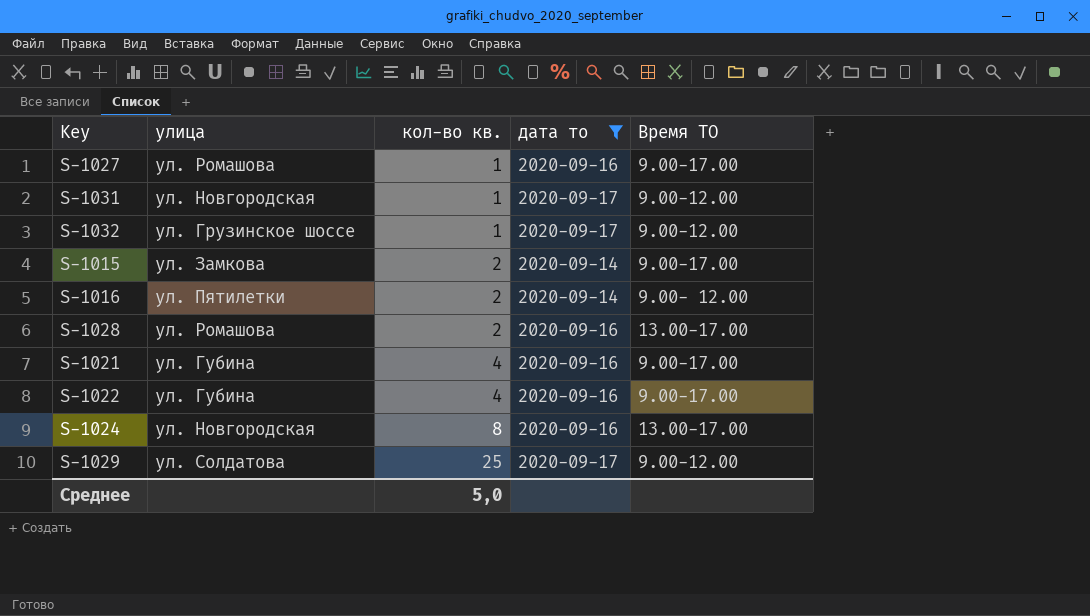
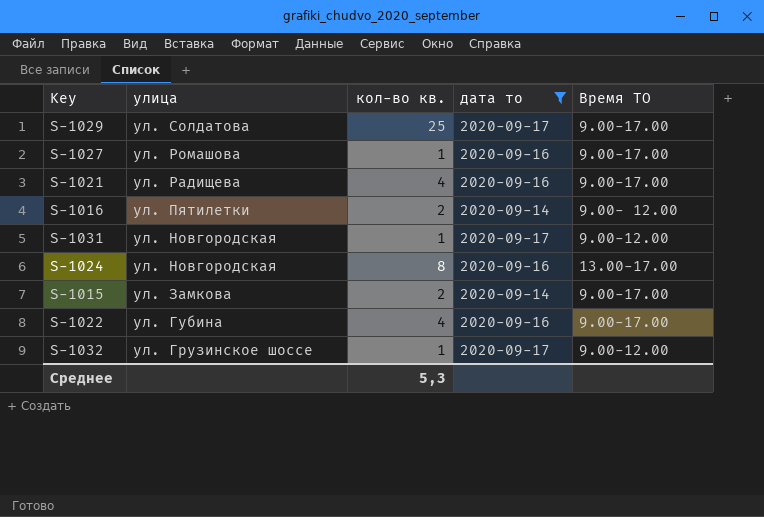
row order: кол-во кв. ascending -> улица descending
row S-1028: ул. Ромашова | 2 | 2020-09-16 | 13.00-17.00 -> none
S-1029 | Время ТО: 9.00-12.00 -> 9.00-17.00
S-1021 | улица: ул. Губина -> ул. Радищева
Среднее | кол-во кв.: 5,0 -> 5,3

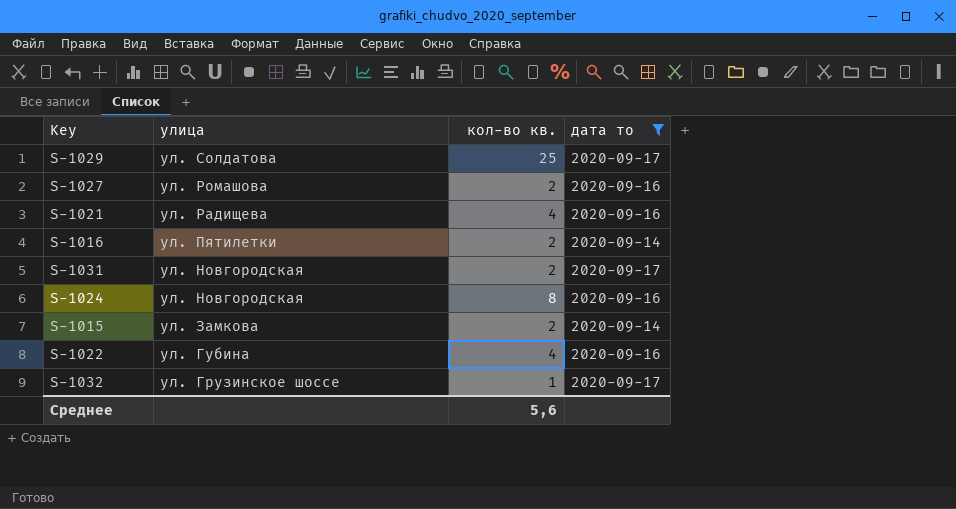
column Время ТО | position: 5 -> none
S-1027 | кол-во кв.: 1 -> 2
S-1031 | кол-во кв.: 1 -> 2
Среднее | кол-во кв.: 5,3 -> 5,6

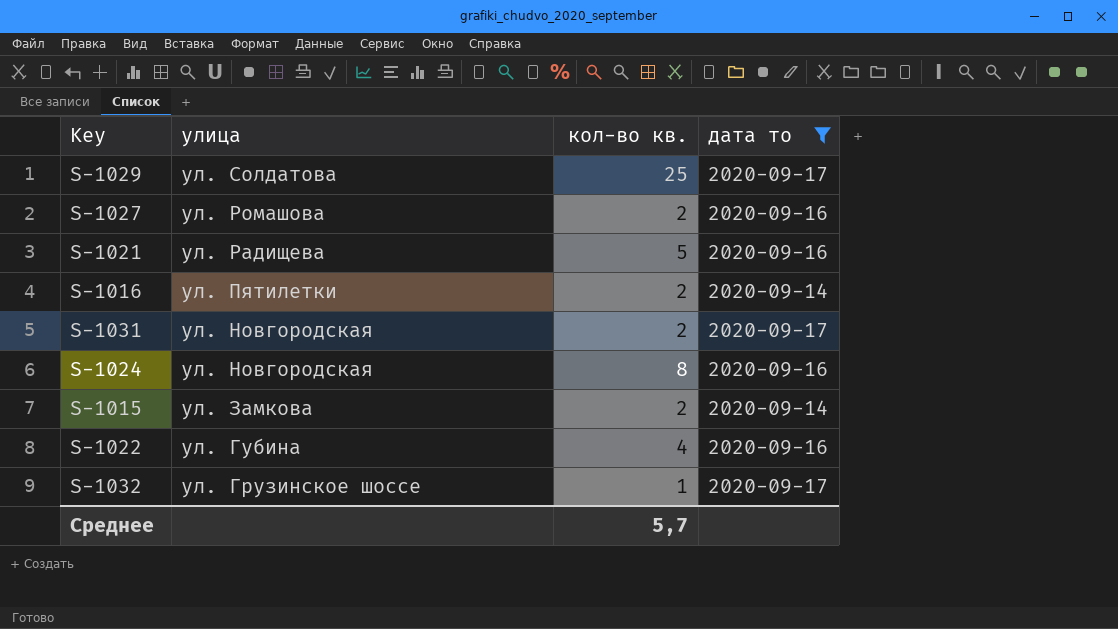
S-1021 | кол-во кв.: 4 -> 5
Среднее | кол-во кв.: 5,6 -> 5,7

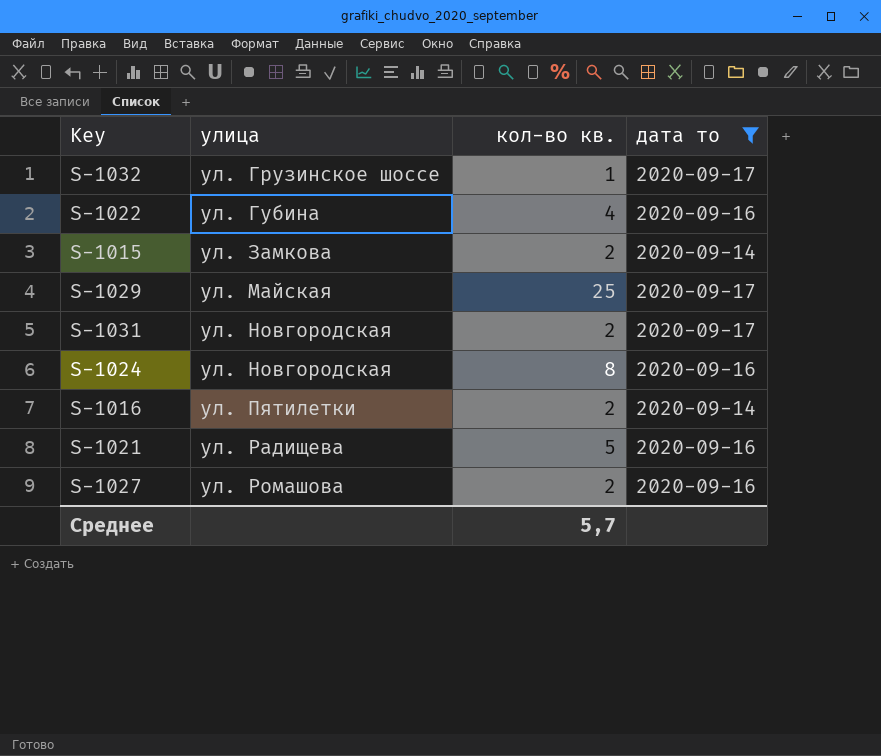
row order: улица descending -> улица ascending
S-1029 | улица: ул. Солдатова -> ул. Майская

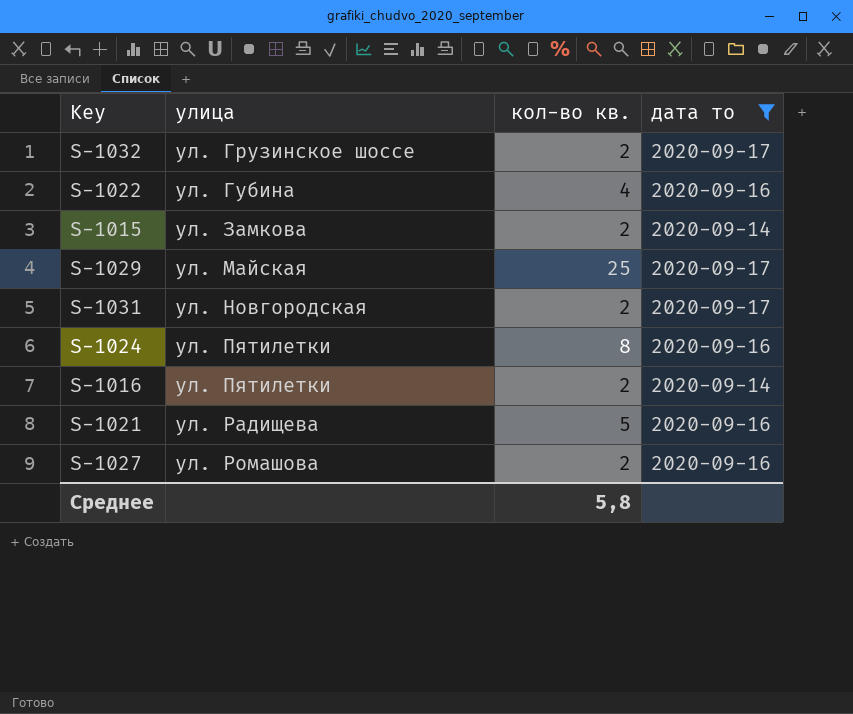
S-1032 | кол-во кв.: 1 -> 2
S-1024 | улица: ул. Новгородская -> ул. Пятилетки
Среднее | кол-во кв.: 5,7 -> 5,8

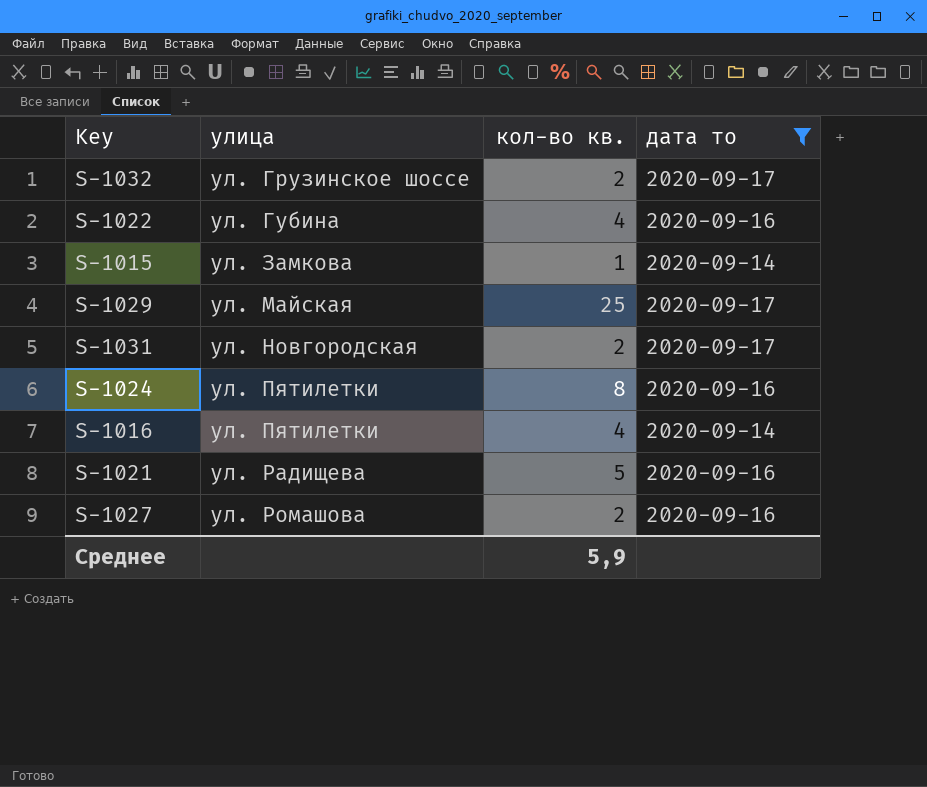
S-1015 | кол-во кв.: 2 -> 1
S-1016 | кол-во кв.: 2 -> 4
Среднее | кол-во кв.: 5,8 -> 5,9

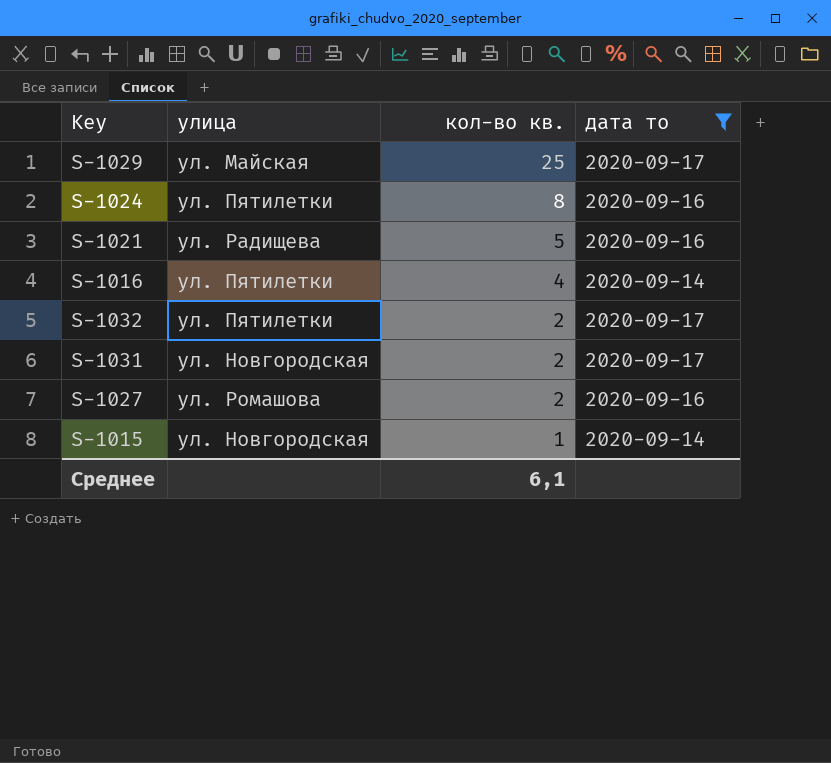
row order: улица ascending -> кол-во кв. descending
row S-1022: ул. Губина | 4 | 2020-09-16 -> none
S-1032 | улица: ул. Грузинское шоссе -> ул. Пятилетки
S-1015 | улица: ул. Замкова -> ул. Новгородская
Среднее | кол-во кв.: 5,9 -> 6,1

